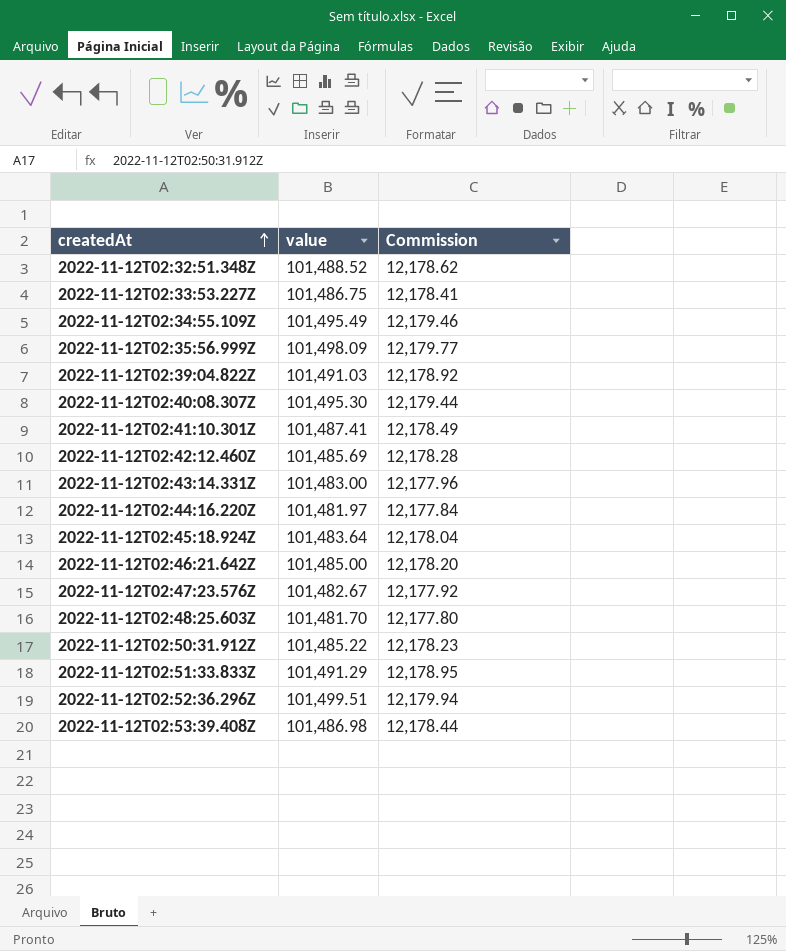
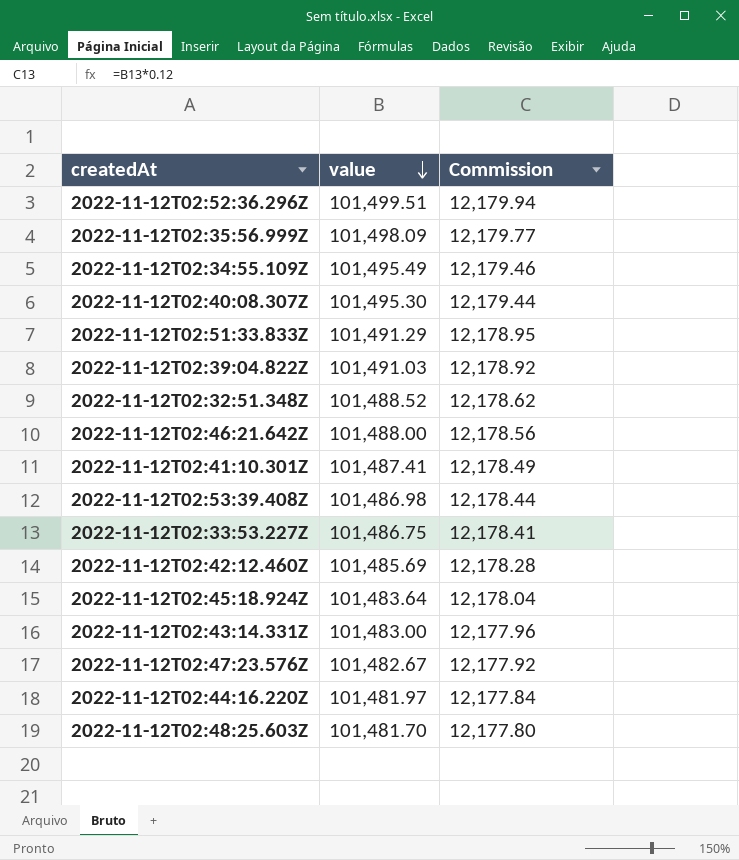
row order: createdAt ascending -> value descending
row 2022-11-12T02:50:31.912Z: 101,485.22 | 12,178.23 -> none
2022-11-12T02:46:21.642Z | value: 101,485.00 -> 101,488.00
2022-11-12T02:46:21.642Z | Commission: 12,178.20 -> 12,178.56

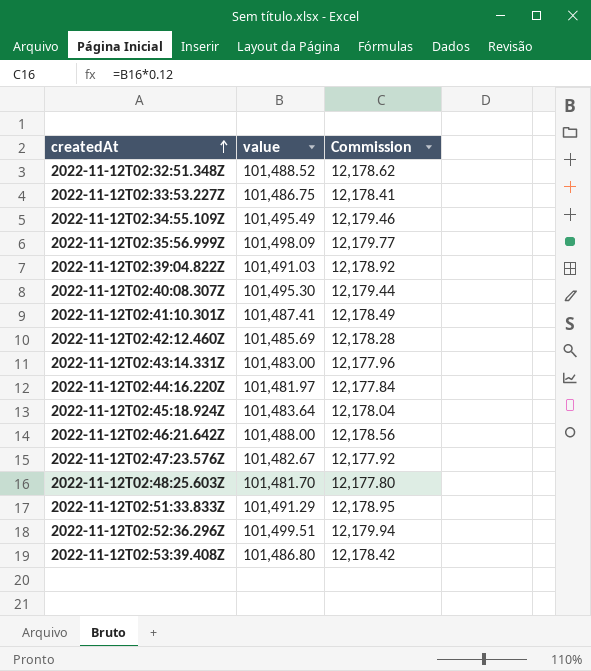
row order: value descending -> createdAt ascending
2022-11-12T02:53:39.408Z | value: 101,486.98 -> 101,486.80
2022-11-12T02:53:39.408Z | Commission: 12,178.44 -> 12,178.42

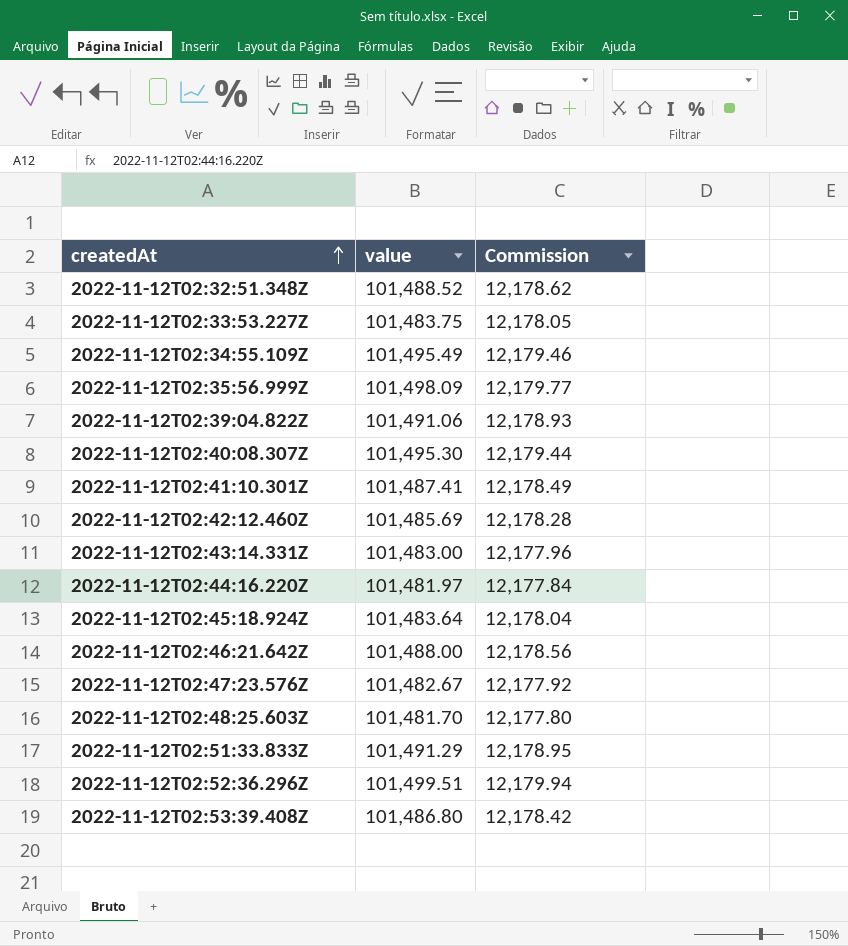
2022-11-12T02:33:53.227Z | value: 101,486.75 -> 101,483.75
2022-11-12T02:33:53.227Z | Commission: 12,178.41 -> 12,178.05
2022-11-12T02:39:04.822Z | value: 101,491.03 -> 101,491.06
2022-11-12T02:39:04.822Z | Commission: 12,178.92 -> 12,178.93

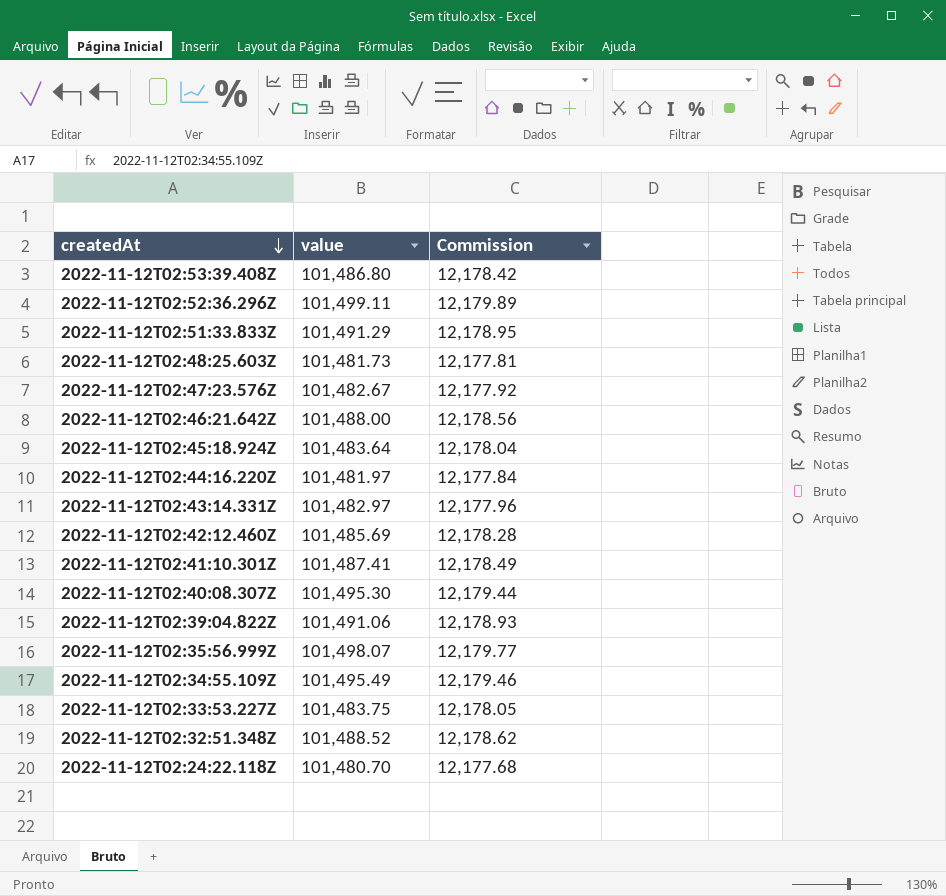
row order: createdAt ascending -> createdAt descending
2022-11-12T02:52:36.296Z | value: 101,499.51 -> 101,499.11
2022-11-12T02:52:36.296Z | Commission: 12,179.94 -> 12,179.89
2022-11-12T02:48:25.603Z | value: 101,481.70 -> 101,481.73
2022-11-12T02:48:25.603Z | Commission: 12,177.80 -> 12,177.81
2022-11-12T02:43:14.331Z | value: 101,483.00 -> 101,482.97
2022-11-12T02:35:56.999Z | value: 101,498.09 -> 101,498.07
row 2022-11-12T02:24:22.118Z: none -> 101,480.70 | 12,177.68

